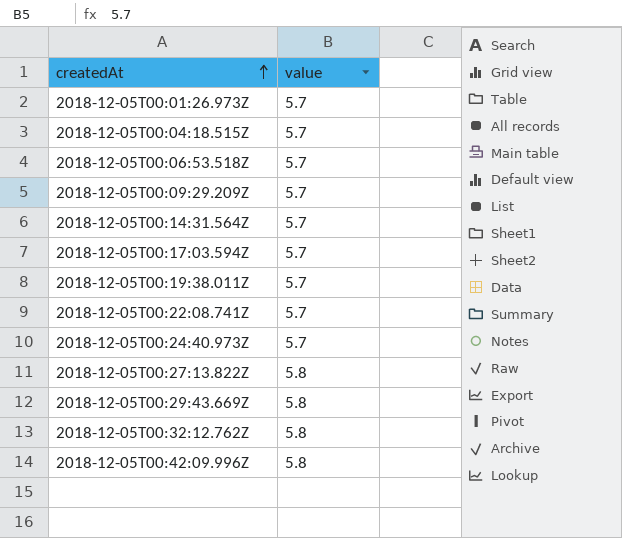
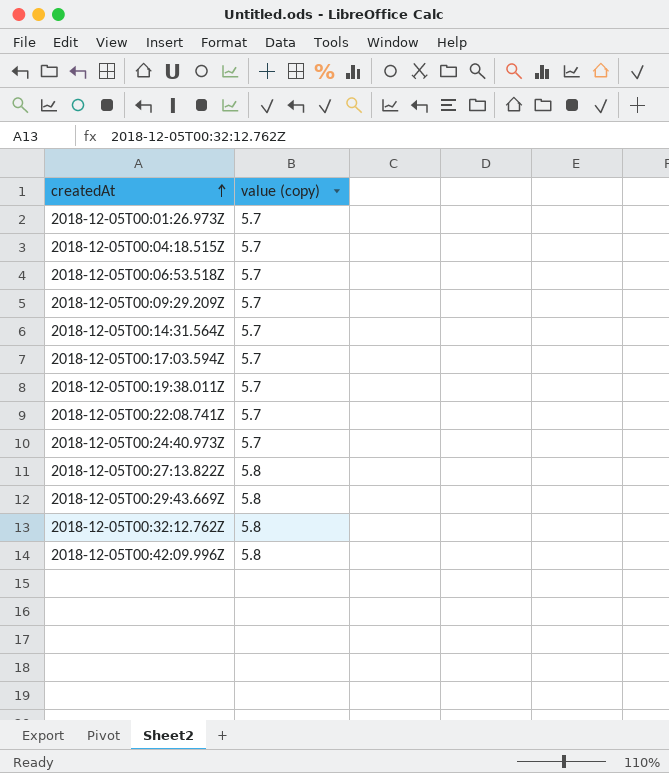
column name: value -> value (copy)

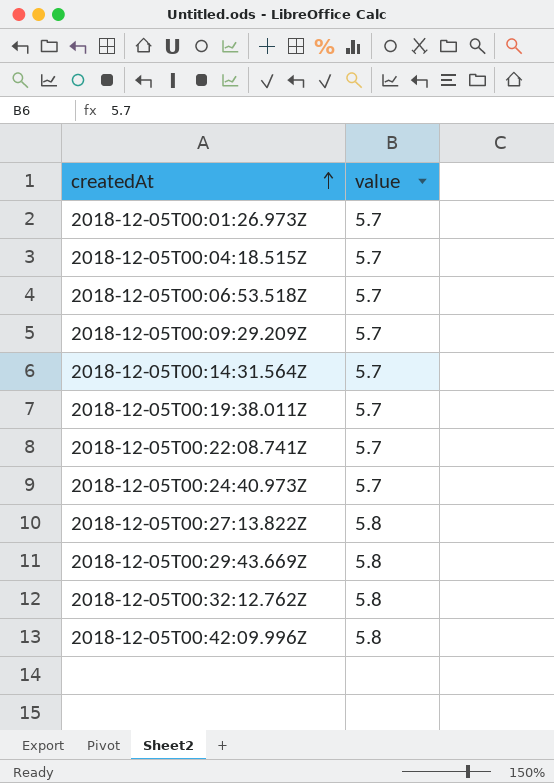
column name: value (copy) -> value
row 2018-12-05T00:17:03.594Z: 5.7 -> none

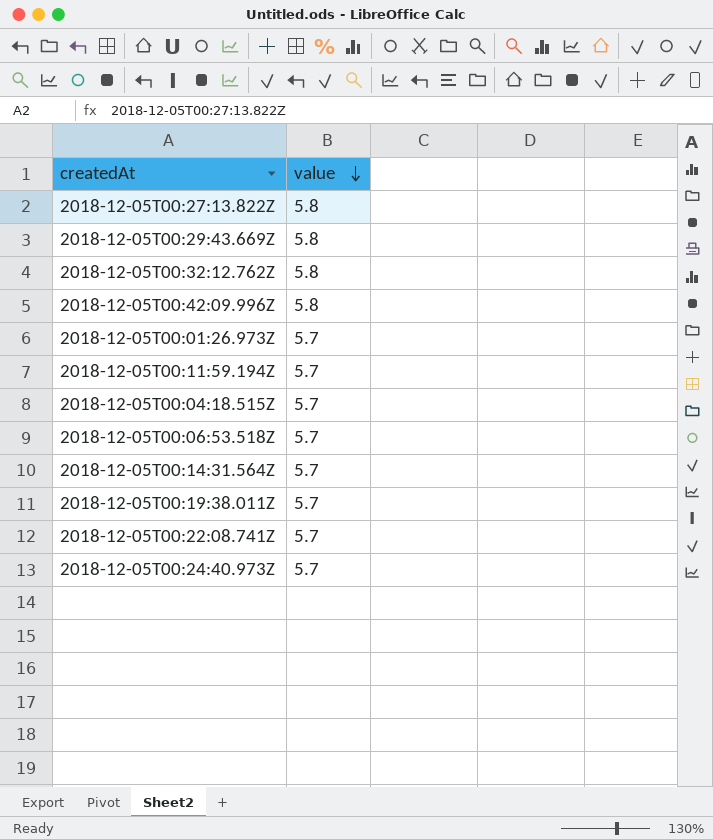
row order: createdAt ascending -> value descending
row 2018-12-05T00:09:29.209Z: 5.7 -> none
row 2018-12-05T00:11:59.194Z: none -> 5.7

